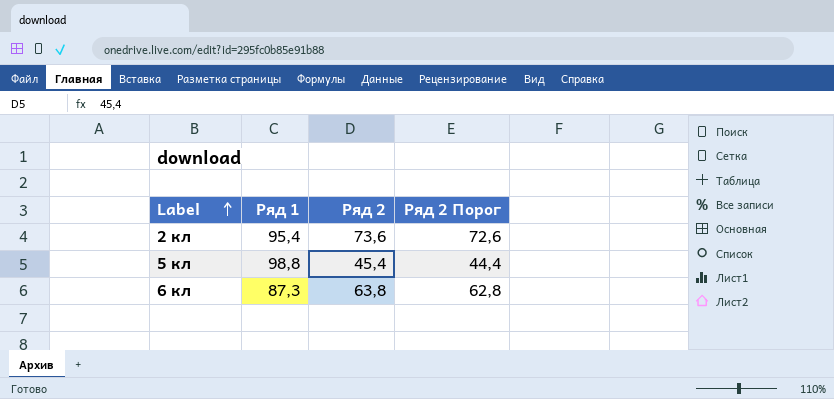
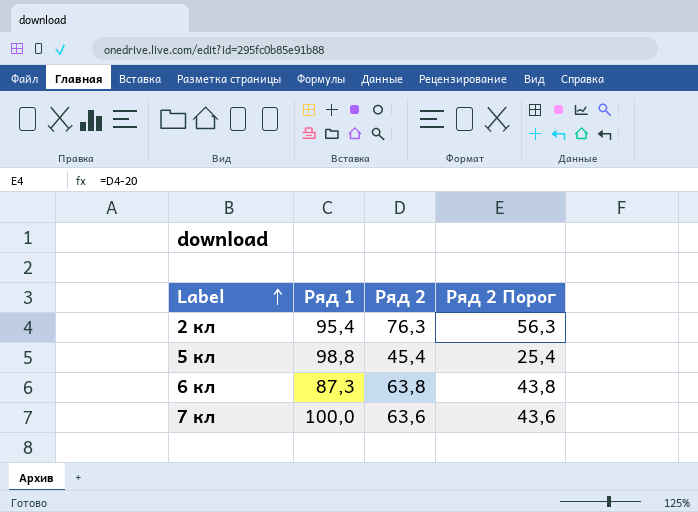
column Ряд 2 Порог | formula: [Ряд 2] - 1 -> [Ряд 2] - 20
2 кл | Ряд 2: 73,6 -> 76,3
row 7 кл: none -> 100,0 | 63,6 | 43,6

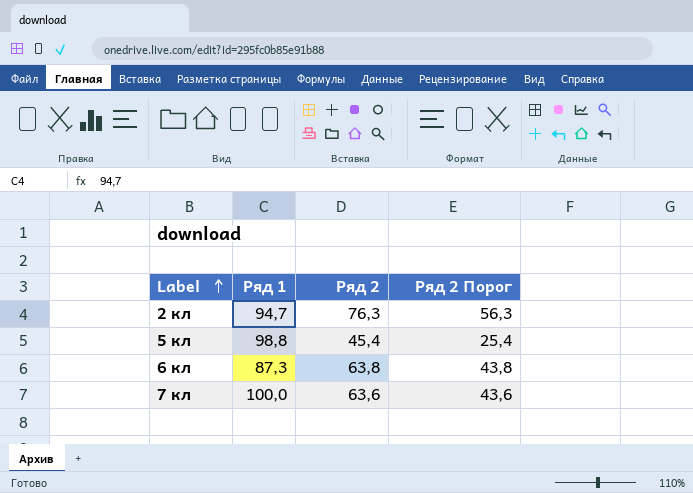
2 кл | Ряд 1: 95,4 -> 94,7

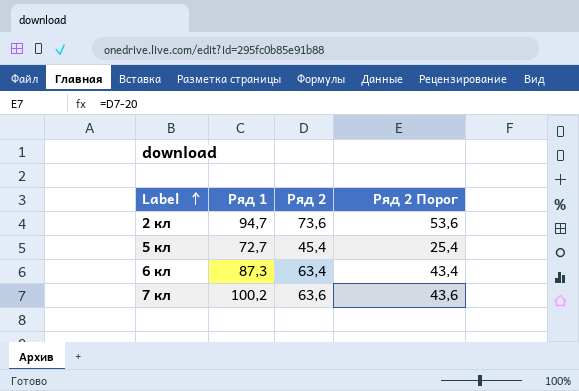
2 кл | Ряд 2: 76,3 -> 73,6
2 кл | Ряд 2 Порог: 56,3 -> 53,6
5 кл | Ряд 1: 98,8 -> 72,7
6 кл | Ряд 2: 63,8 -> 63,4
6 кл | Ряд 2 Порог: 43,8 -> 43,4
7 кл | Ряд 1: 100,0 -> 100,2

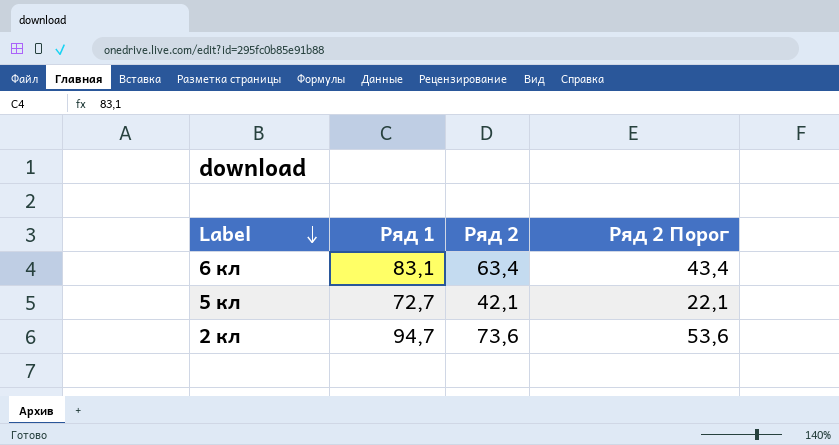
row order: Label ascending -> Label descending
row 7 кл: 100,2 | 63,6 | 43,6 -> none
6 кл | Ряд 1: 87,3 -> 83,1
5 кл | Ряд 2: 45,4 -> 42,1
5 кл | Ряд 2 Порог: 25,4 -> 22,1

